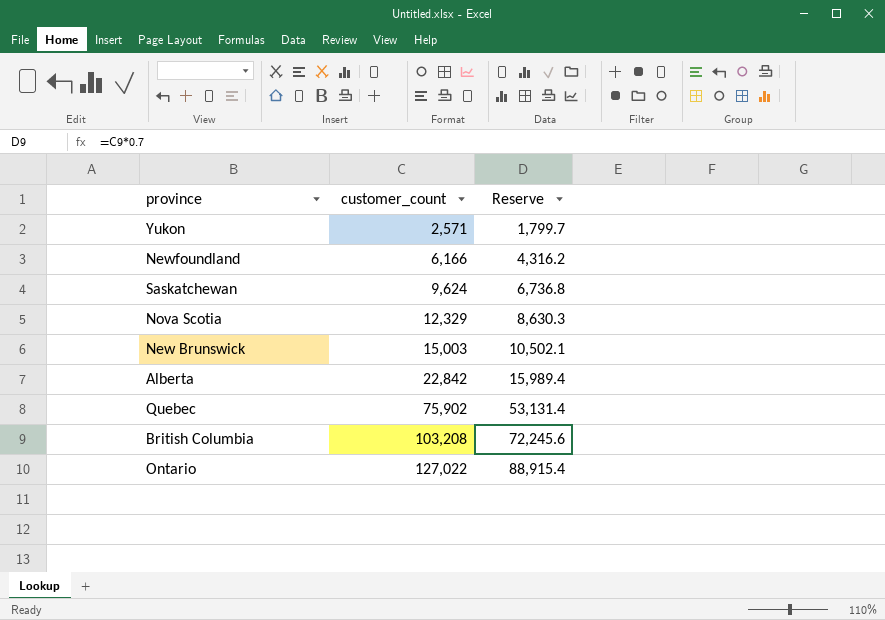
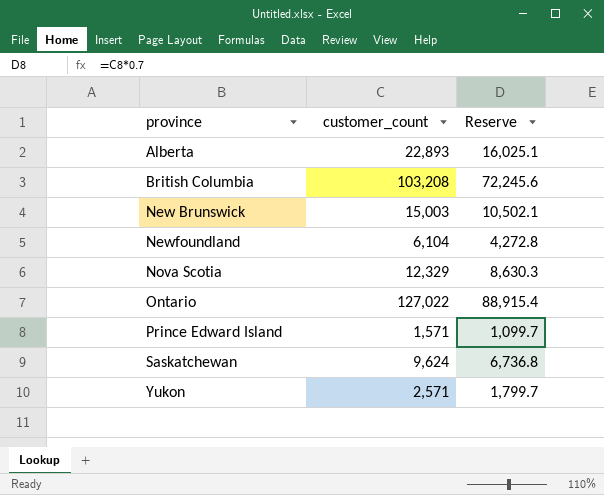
row order: customer_count ascending -> province ascending
row Quebec: 75,902 | 53,131.4 -> none
Alberta | customer_count: 22,842 -> 22,893
Alberta | Reserve: 15,989.4 -> 16,025.1
Newfoundland | customer_count: 6,166 -> 6,104
Newfoundland | Reserve: 4,316.2 -> 4,272.8
row Prince Edward Island: none -> 1,571 | 1,099.7

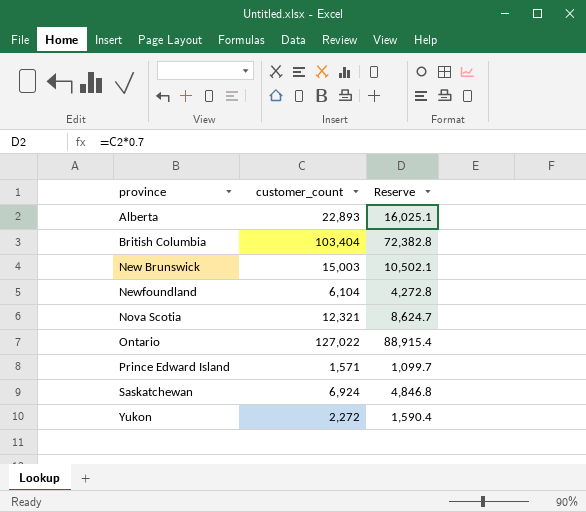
British Columbia | customer_count: 103,208 -> 103,404
British Columbia | Reserve: 72,245.6 -> 72,382.8
Nova Scotia | customer_count: 12,329 -> 12,321
Nova Scotia | Reserve: 8,630.3 -> 8,624.7
Saskatchewan | customer_count: 9,624 -> 6,924
Saskatchewan | Reserve: 6,736.8 -> 4,846.8
Yukon | customer_count: 2,571 -> 2,272
Yukon | Reserve: 1,799.7 -> 1,590.4

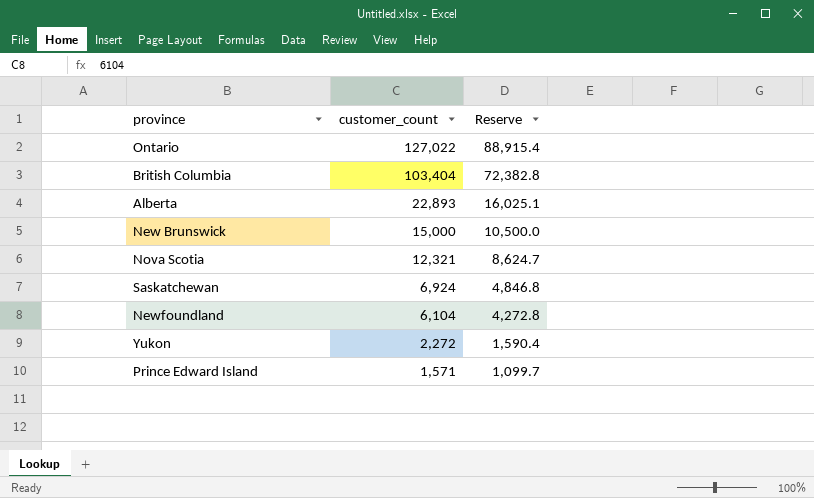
row order: province ascending -> customer_count descending
New Brunswick | customer_count: 15,003 -> 15,000
New Brunswick | Reserve: 10,502.1 -> 10,500.0

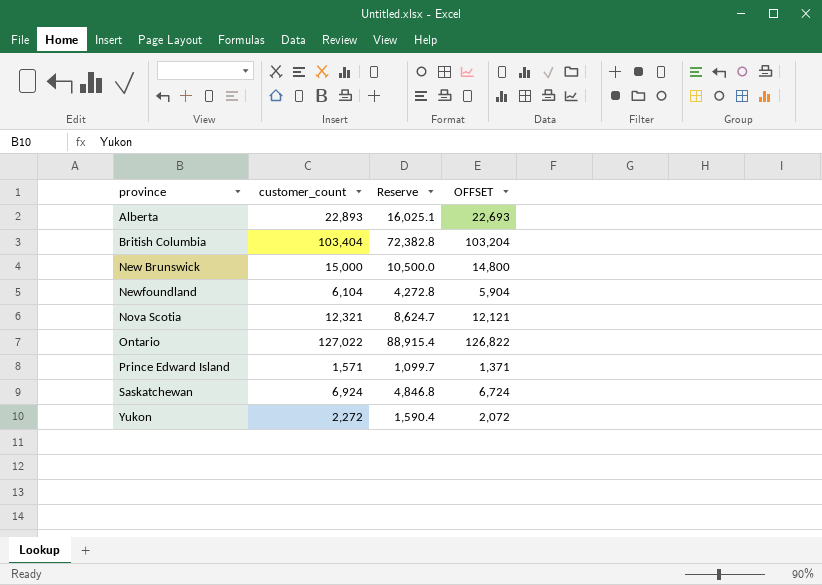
row order: customer_count descending -> province ascending
column OFFSET | formula: none -> [customer_count] - 200

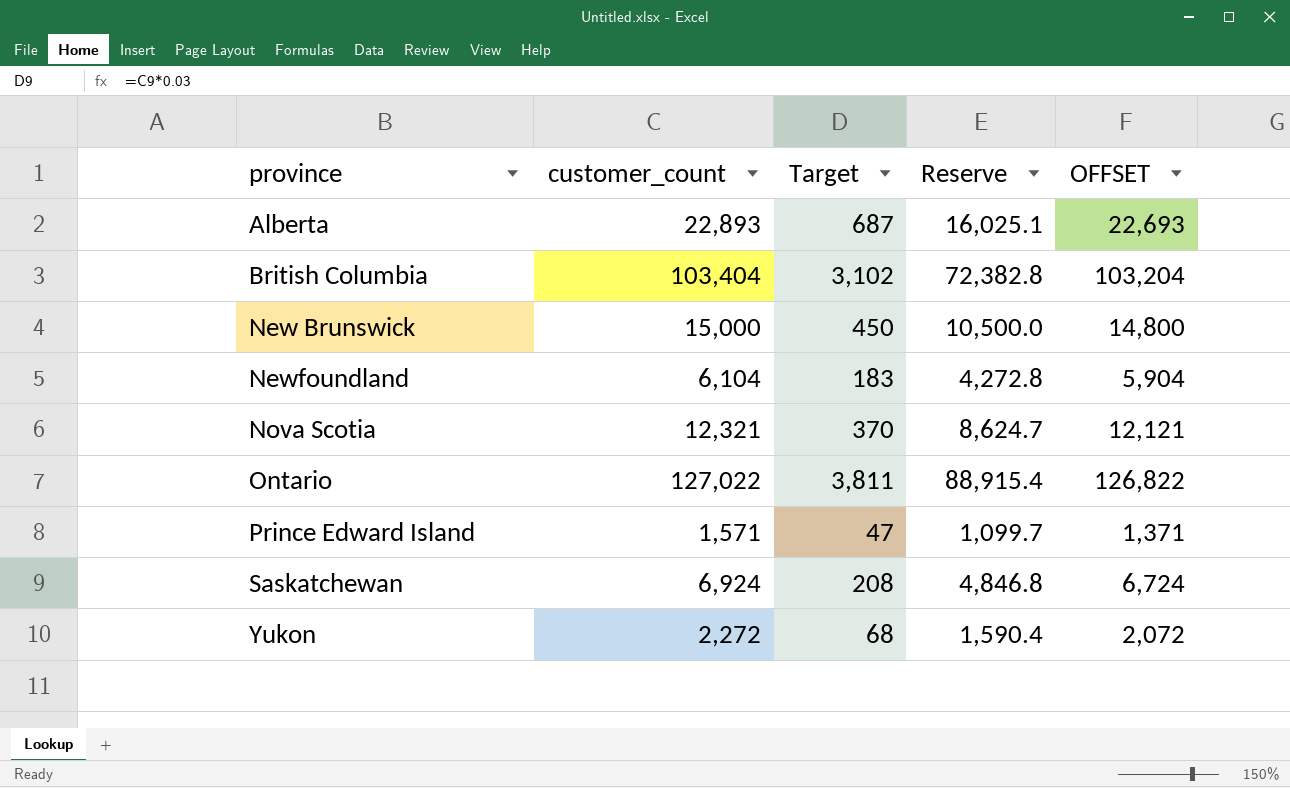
column Target | formula: none -> [customer_count] * 0.03

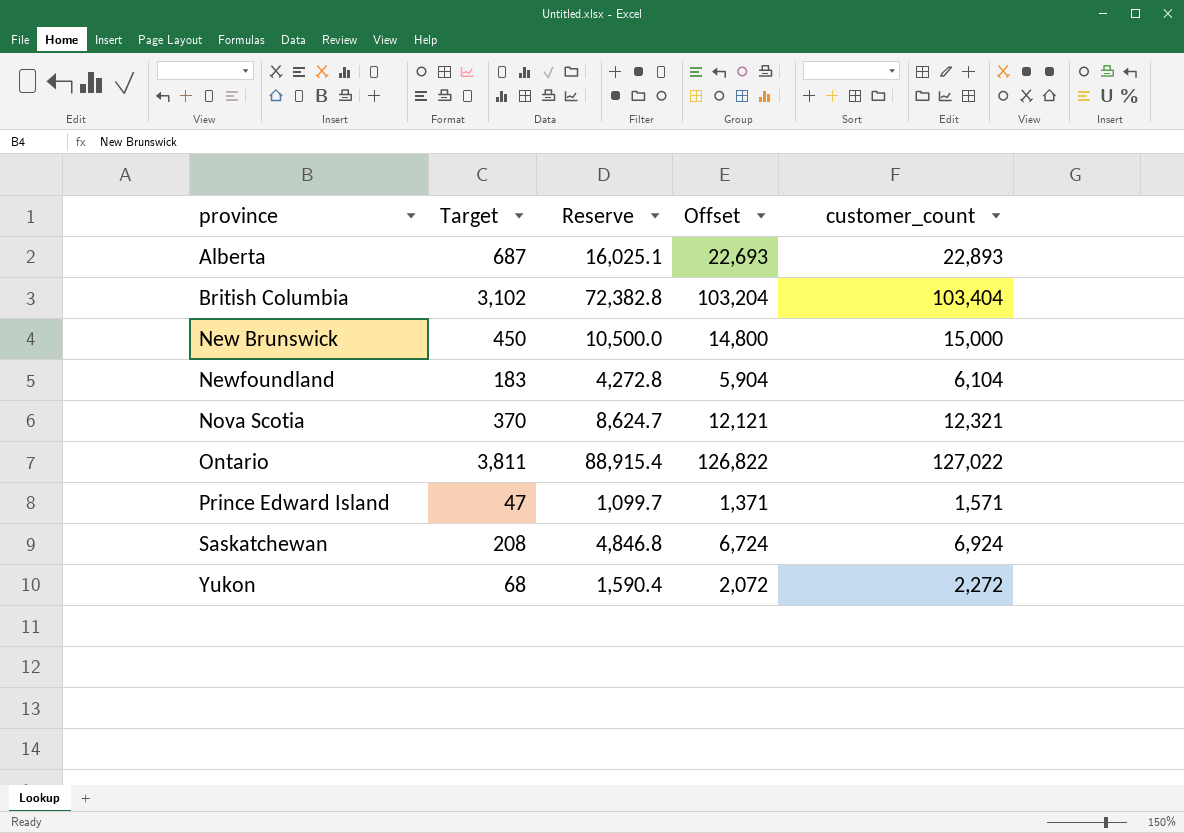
column name: OFFSET -> Offset
column customer_count | position: 2 -> 5

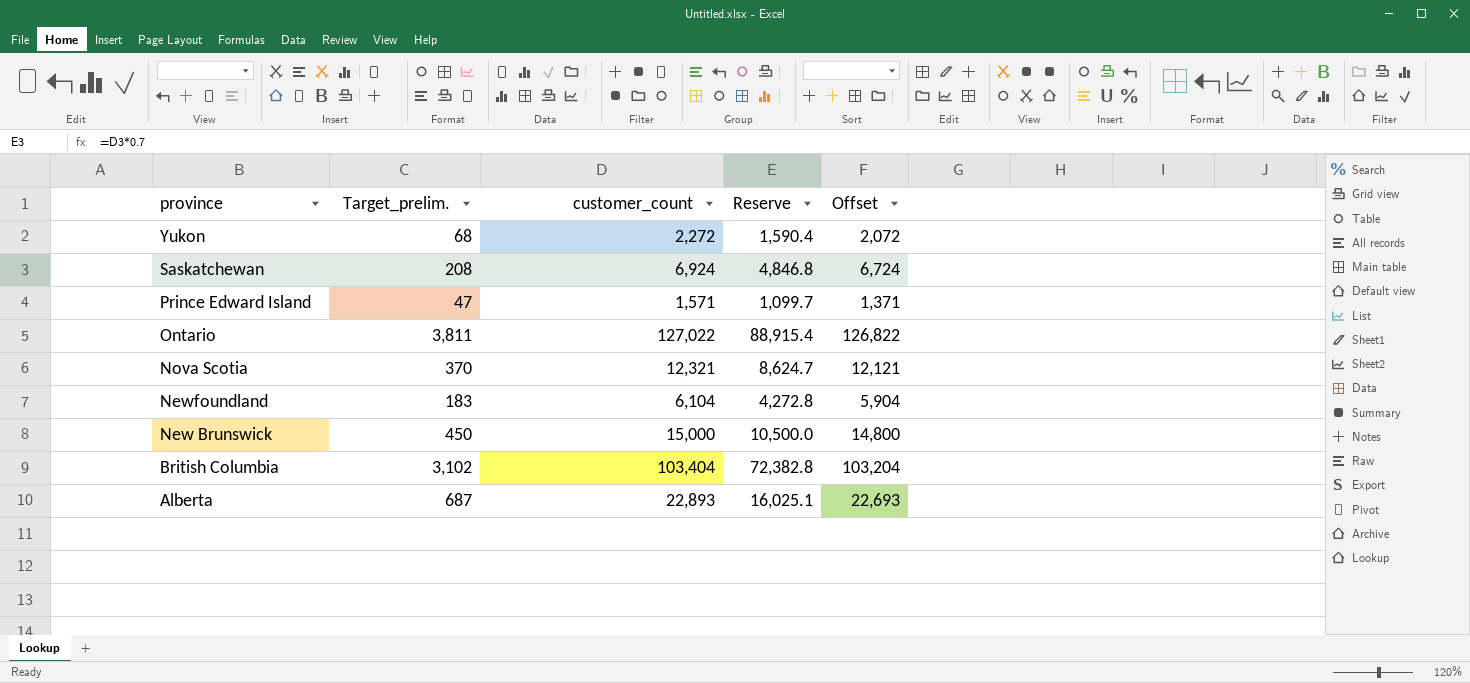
row order: province ascending -> province descending
column name: Target -> Target_prelim.
column customer_count | position: 5 -> 3

